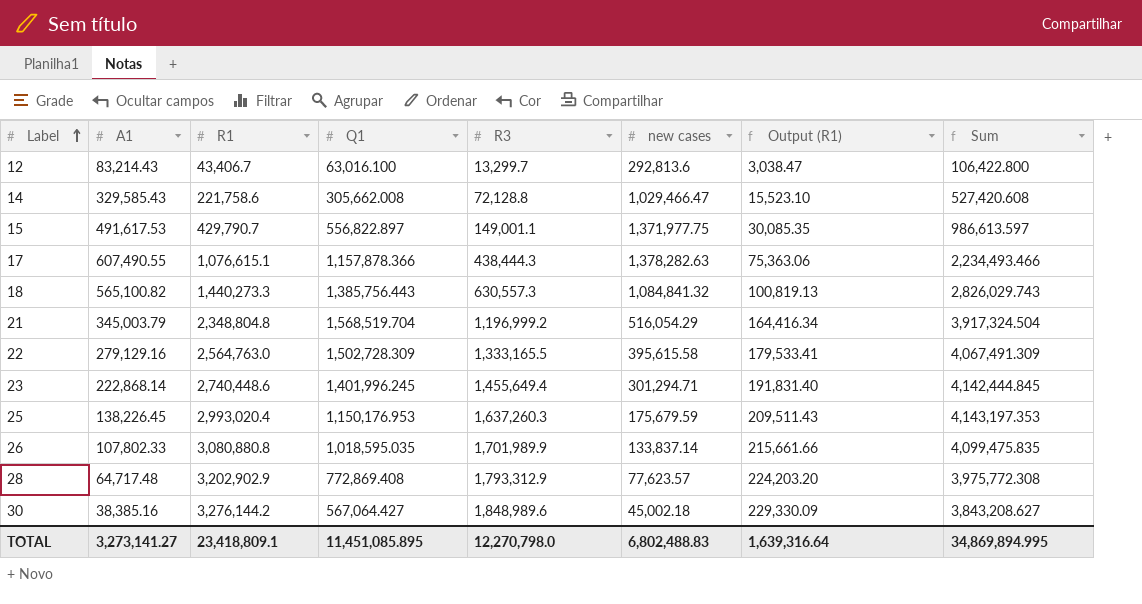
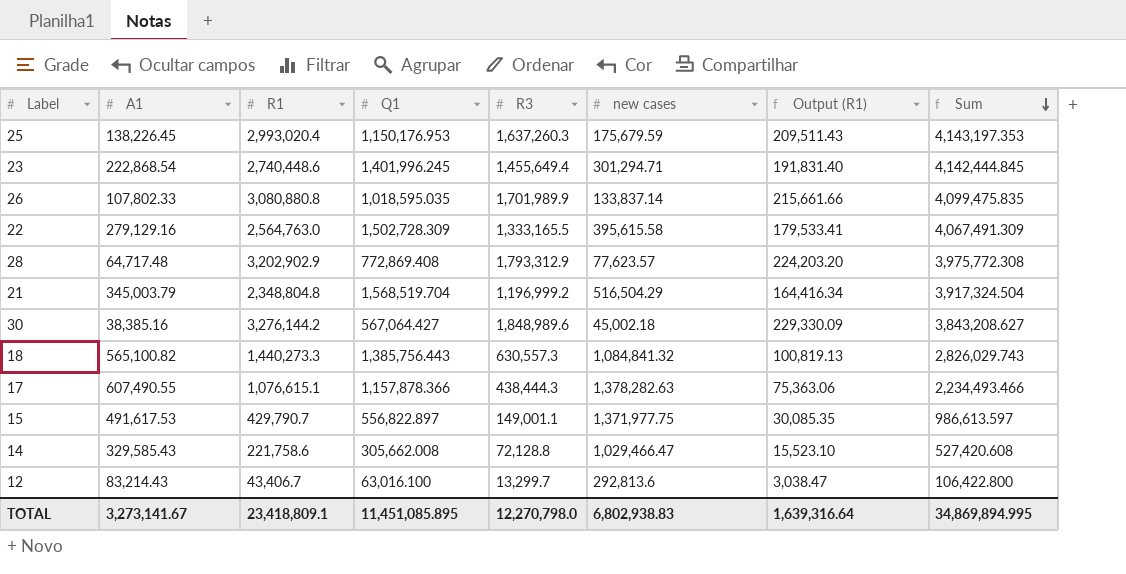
row order: Label ascending -> Sum descending
23 | A1: 222,868.14 -> 222,868.54
21 | new cases: 516,054.29 -> 516,504.29
TOTAL | A1: 3,273,141.27 -> 3,273,141.67
TOTAL | new cases: 6,802,488.83 -> 6,802,938.83

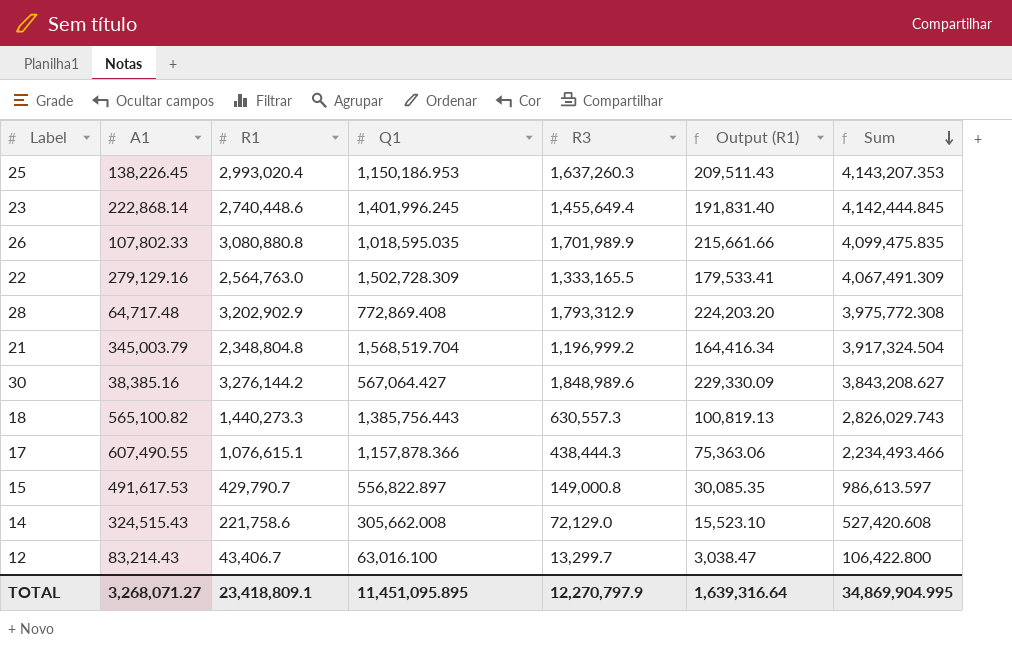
column new cases | position: 6 -> none
25 | Q1: 1,150,176.953 -> 1,150,186.953
25 | Sum: 4,143,197.353 -> 4,143,207.353
23 | A1: 222,868.54 -> 222,868.14
15 | R3: 149,001.1 -> 149,000.8
14 | A1: 329,585.43 -> 324,515.43
14 | R3: 72,128.8 -> 72,129.0
TOTAL | A1: 3,273,141.67 -> 3,268,071.27
TOTAL | Q1: 11,451,085.895 -> 11,451,095.895
TOTAL | R3: 12,270,798.0 -> 12,270,797.9
TOTAL | Sum: 34,869,894.995 -> 34,869,904.995

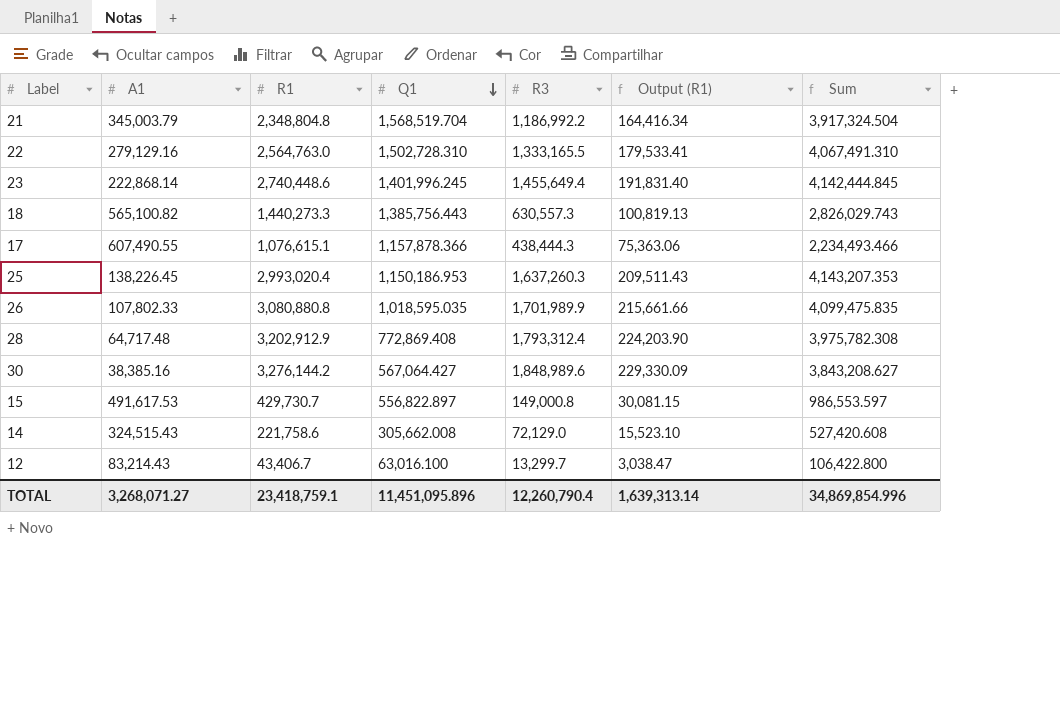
row order: Sum descending -> Q1 descending
21 | R3: 1,196,999.2 -> 1,186,992.2
22 | Q1: 1,502,728.309 -> 1,502,728.310
22 | Sum: 4,067,491.309 -> 4,067,491.310
28 | R1: 3,202,902.9 -> 3,202,912.9
28 | R3: 1,793,312.9 -> 1,793,312.4
28 | Output (R1): 224,203.20 -> 224,203.90
28 | Sum: 3,975,772.308 -> 3,975,782.308
15 | R1: 429,790.7 -> 429,730.7
15 | Output (R1): 30,085.35 -> 30,081.15
15 | Sum: 986,613.597 -> 986,553.597
TOTAL | R1: 23,418,809.1 -> 23,418,759.1
TOTAL | Q1: 11,451,095.895 -> 11,451,095.896
TOTAL | R3: 12,270,797.9 -> 12,260,790.4
TOTAL | Output (R1): 1,639,316.64 -> 1,639,313.14
TOTAL | Sum: 34,869,904.995 -> 34,869,854.996

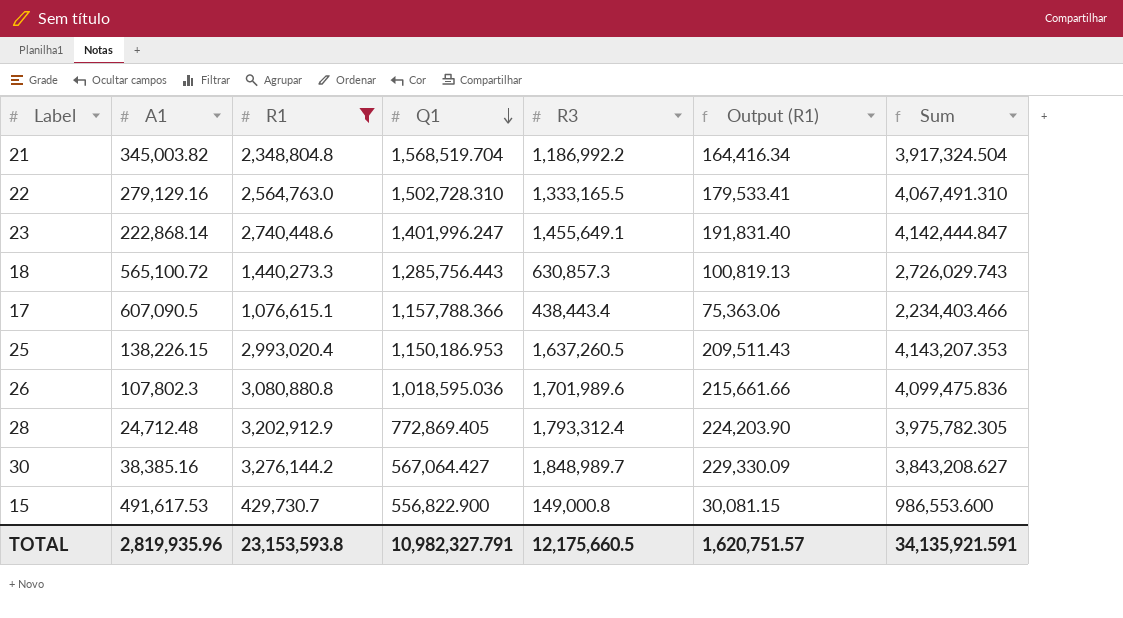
filter: none -> R1 >= 429,730.7
21 | A1: 345,003.79 -> 345,003.82
23 | Q1: 1,401,996.245 -> 1,401,996.247
23 | R3: 1,455,649.4 -> 1,455,649.1
23 | Sum: 4,142,444.845 -> 4,142,444.847
18 | A1: 565,100.82 -> 565,100.72
18 | Q1: 1,385,756.443 -> 1,285,756.443
18 | R3: 630,557.3 -> 630,857.3
18 | Sum: 2,826,029.743 -> 2,726,029.743
17 | A1: 607,490.55 -> 607,090.5
17 | Q1: 1,157,878.366 -> 1,157,788.366
17 | R3: 438,444.3 -> 438,443.4
17 | Sum: 2,234,493.466 -> 2,234,403.466
25 | A1: 138,226.45 -> 138,226.15
25 | R3: 1,637,260.3 -> 1,637,260.5
26 | A1: 107,802.33 -> 107,802.3
26 | Q1: 1,018,595.035 -> 1,018,595.036
26 | R3: 1,701,989.9 -> 1,701,989.6
26 | Sum: 4,099,475.835 -> 4,099,475.836
28 | A1: 64,717.48 -> 24,712.48
28 | Q1: 772,869.408 -> 772,869.405
28 | Sum: 3,975,782.308 -> 3,975,782.305
30 | R3: 1,848,989.6 -> 1,848,989.7
15 | Q1: 556,822.897 -> 556,822.900
15 | Sum: 986,553.597 -> 986,553.600
TOTAL | A1: 3,268,071.27 -> 2,819,935.96
TOTAL | R1: 23,418,759.1 -> 23,153,593.8
TOTAL | Q1: 11,451,095.896 -> 10,982,327.791
TOTAL | R3: 12,260,790.4 -> 12,175,660.5
TOTAL | Output (R1): 1,639,313.14 -> 1,620,751.57
TOTAL | Sum: 34,869,854.996 -> 34,135,921.591

